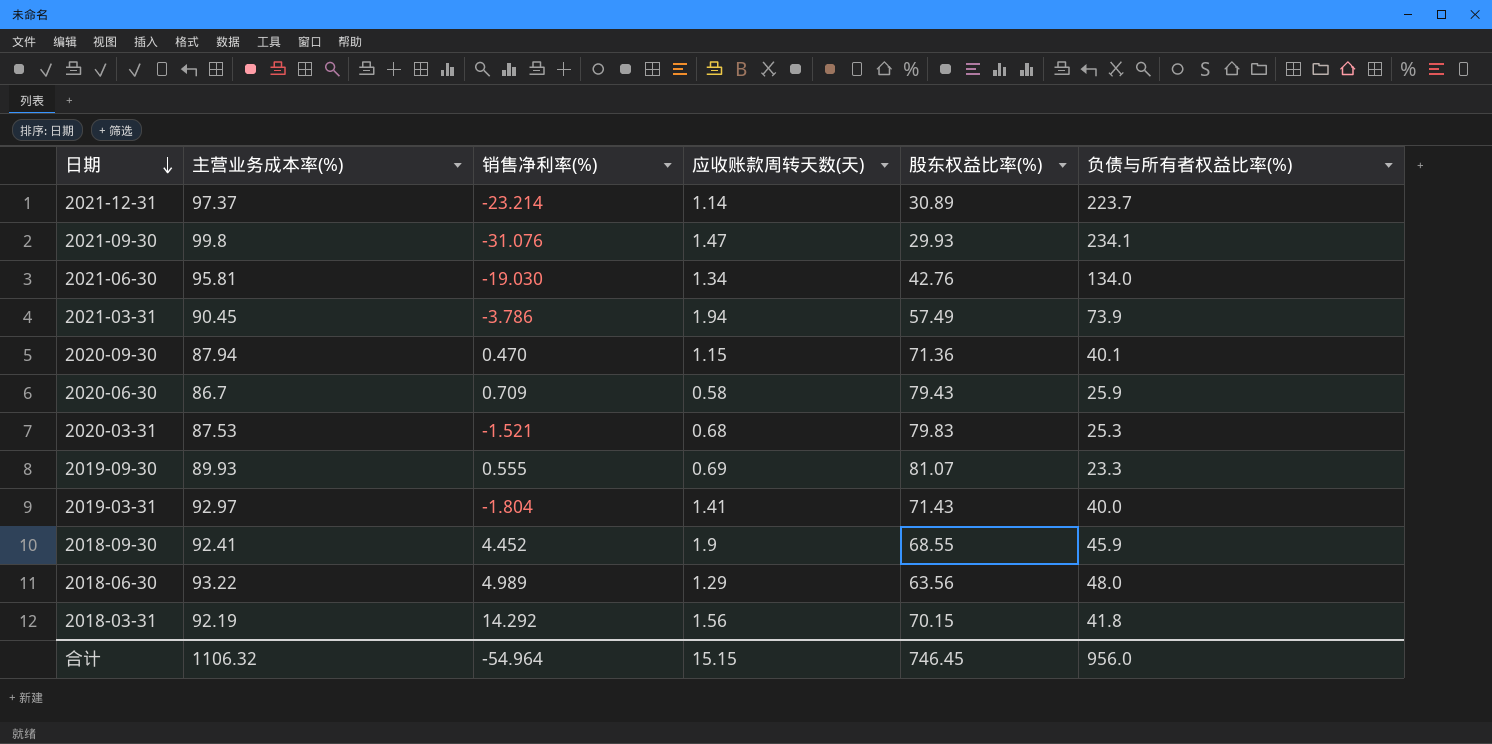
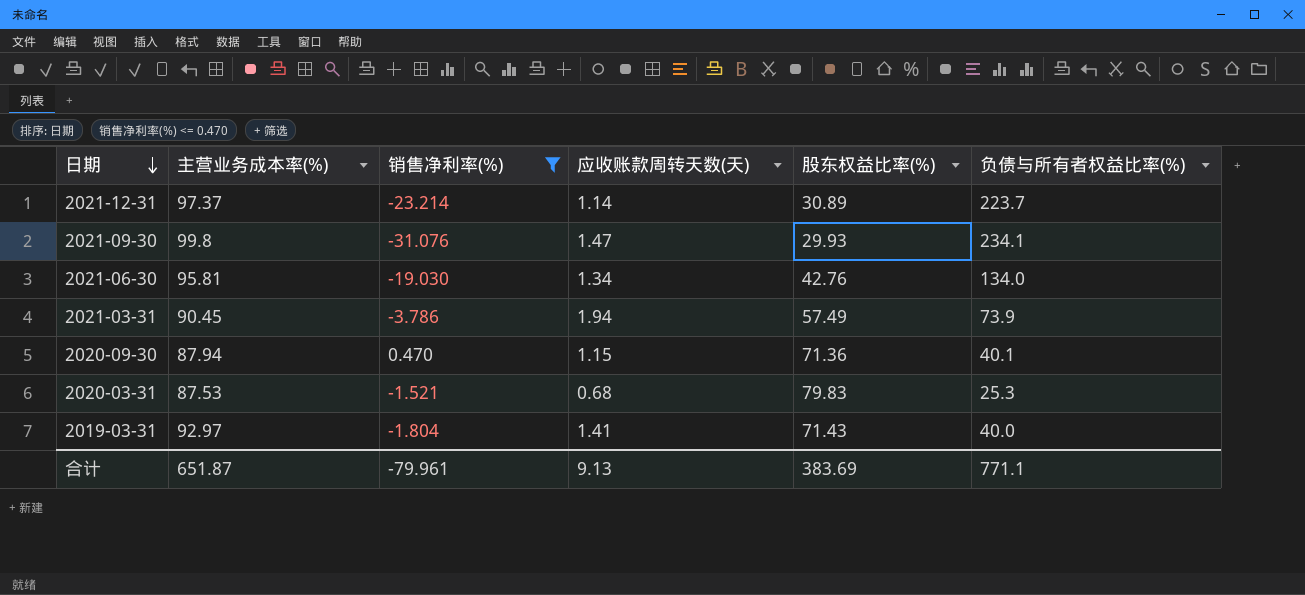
filter: none -> 销售净利率(%) <= 0.470
合计 | 主营业务成本率(%): 1106.32 -> 651.87
合计 | 销售净利率(%): -54.964 -> -79.961
合计 | 应收账款周转天数(天): 15.15 -> 9.13
合计 | 股东权益比率(%): 746.45 -> 383.69
合计 | 负债与所有者权益比率(%): 956.0 -> 771.1

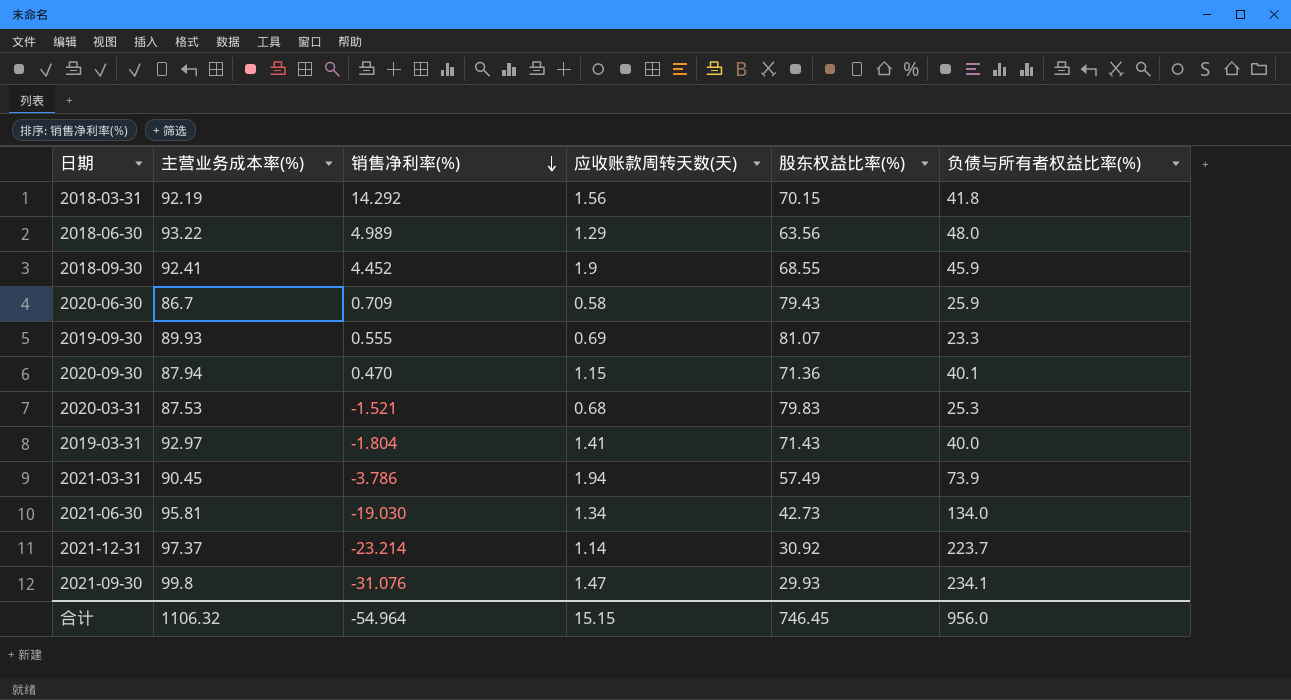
filter: 销售净利率(%) <= 0.470 -> none
row order: 日期 descending -> 销售净利率(%) descending
2021-06-30 | 股东权益比率(%): 42.76 -> 42.73
2021-12-31 | 股东权益比率(%): 30.89 -> 30.92
合计 | 主营业务成本率(%): 651.87 -> 1106.32
合计 | 销售净利率(%): -79.961 -> -54.964
合计 | 应收账款周转天数(天): 9.13 -> 15.15
合计 | 股东权益比率(%): 383.69 -> 746.45
合计 | 负债与所有者权益比率(%): 771.1 -> 956.0

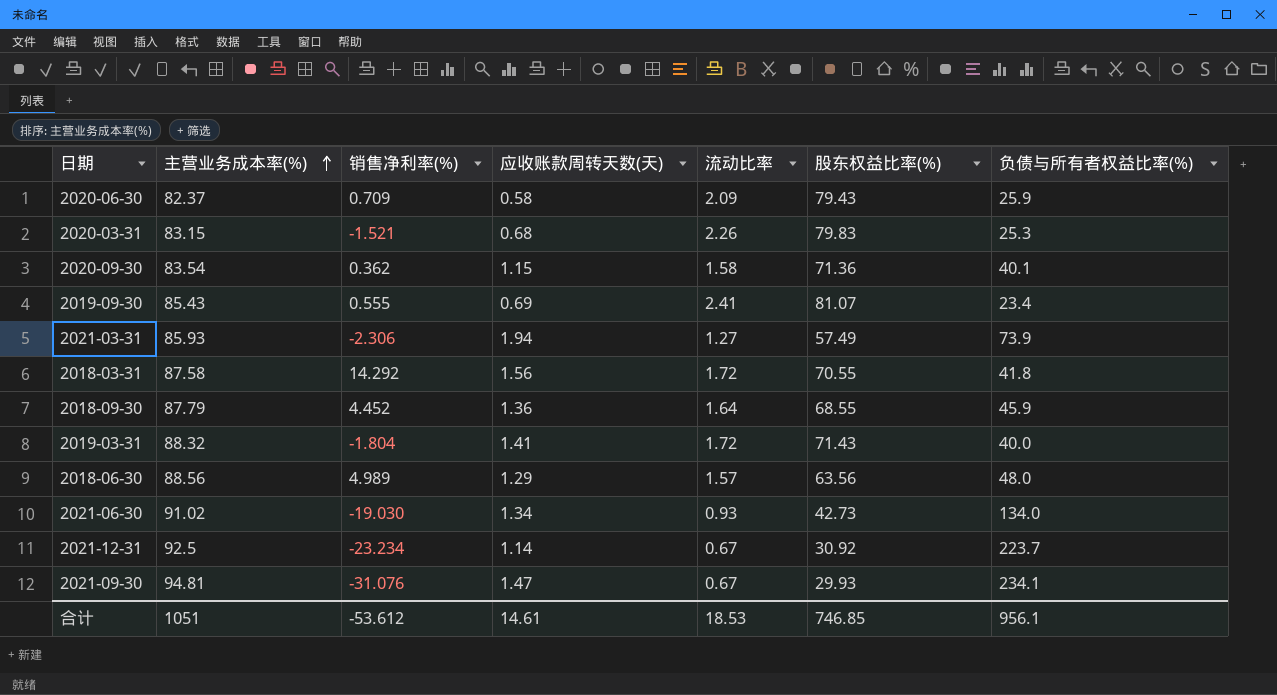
row order: 销售净利率(%) descending -> 主营业务成本率(%) ascending
column 流动比率 | position: none -> 5
2020-06-30 | 主营业务成本率(%): 86.7 -> 82.37
2020-03-31 | 主营业务成本率(%): 87.53 -> 83.15
2020-09-30 | 主营业务成本率(%): 87.94 -> 83.54
2020-09-30 | 销售净利率(%): 0.470 -> 0.362
2019-09-30 | 主营业务成本率(%): 89.93 -> 85.43
2019-09-30 | 负债与所有者权益比率(%): 23.3 -> 23.4
2021-03-31 | 主营业务成本率(%): 90.45 -> 85.93
2021-03-31 | 销售净利率(%): -3.786 -> -2.306
2018-03-31 | 主营业务成本率(%): 92.19 -> 87.58
2018-03-31 | 股东权益比率(%): 70.15 -> 70.55
2018-09-30 | 主营业务成本率(%): 92.41 -> 87.79
2018-09-30 | 应收账款周转天数(天): 1.9 -> 1.36
2019-03-31 | 主营业务成本率(%): 92.97 -> 88.32
2018-06-30 | 主营业务成本率(%): 93.22 -> 88.56
2021-06-30 | 主营业务成本率(%): 95.81 -> 91.02
2021-12-31 | 主营业务成本率(%): 97.37 -> 92.5
2021-12-31 | 销售净利率(%): -23.214 -> -23.234
2021-09-30 | 主营业务成本率(%): 99.8 -> 94.81
合计 | 主营业务成本率(%): 1106.32 -> 1051
合计 | 销售净利率(%): -54.964 -> -53.612
合计 | 应收账款周转天数(天): 15.15 -> 14.61
合计 | 股东权益比率(%): 746.45 -> 746.85
合计 | 负债与所有者权益比率(%): 956.0 -> 956.1

